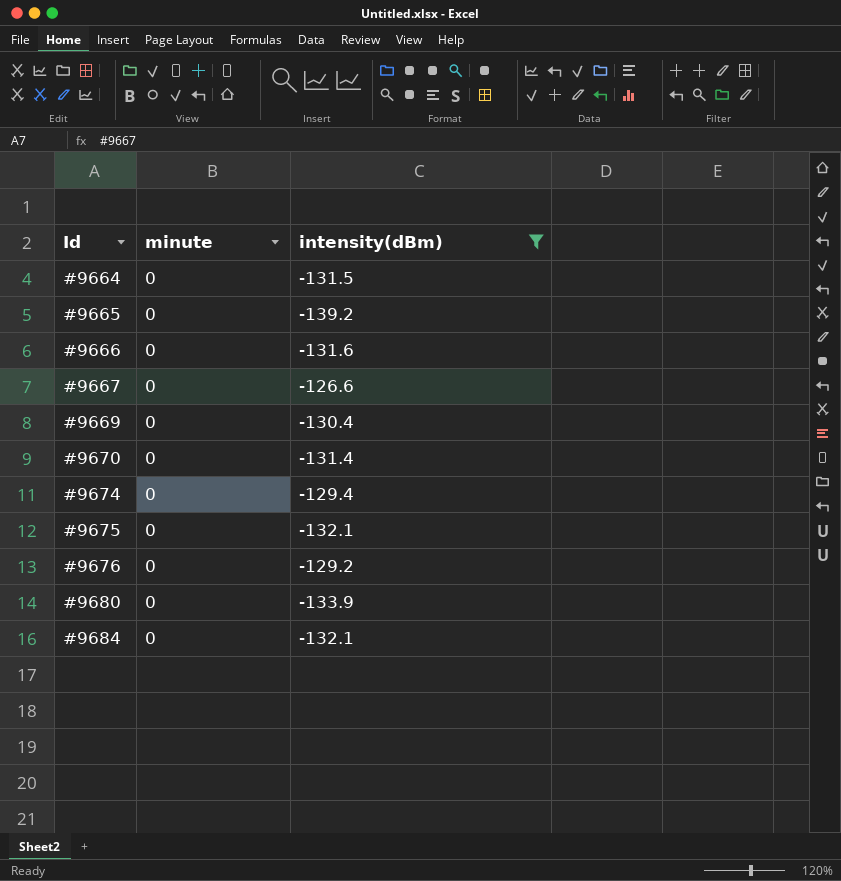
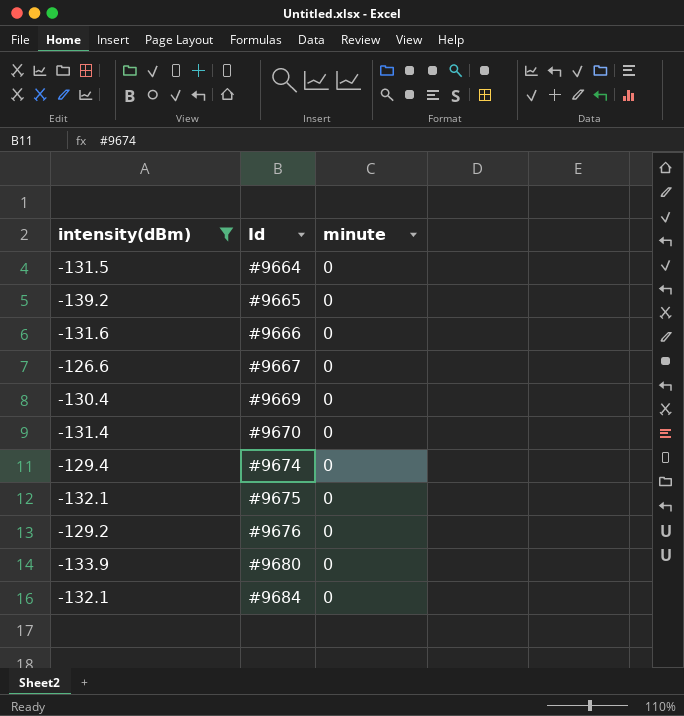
column intensity(dBm) | position: 3 -> 1

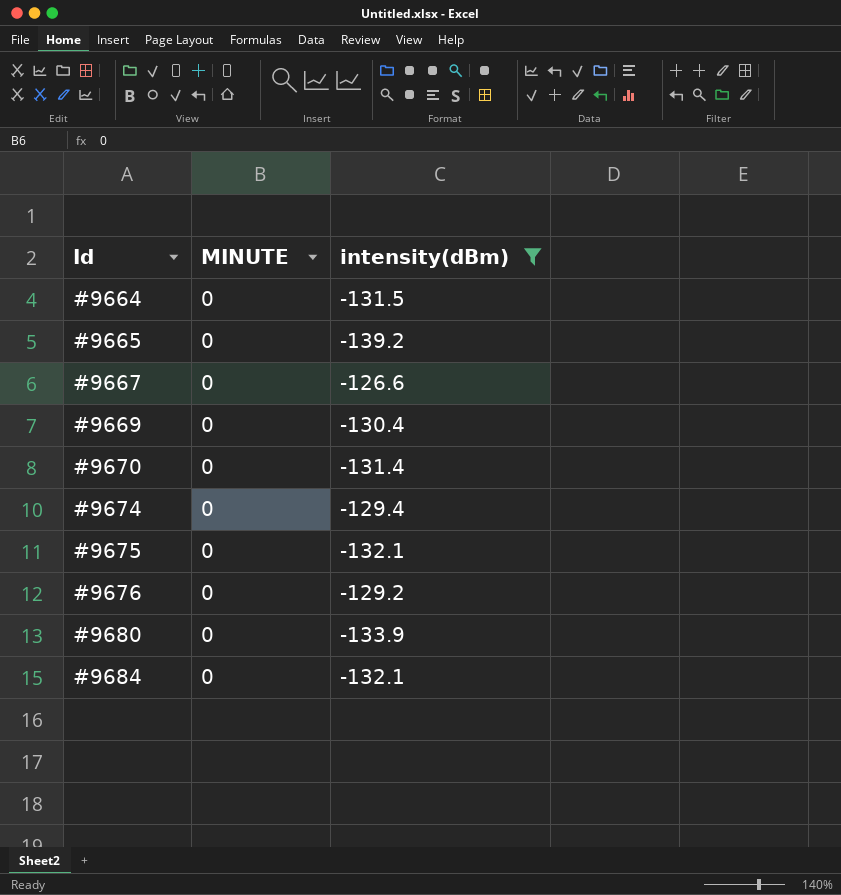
column name: minute -> MINUTE
column intensity(dBm) | position: 1 -> 3
row #9666: -131.6 | 0 -> none

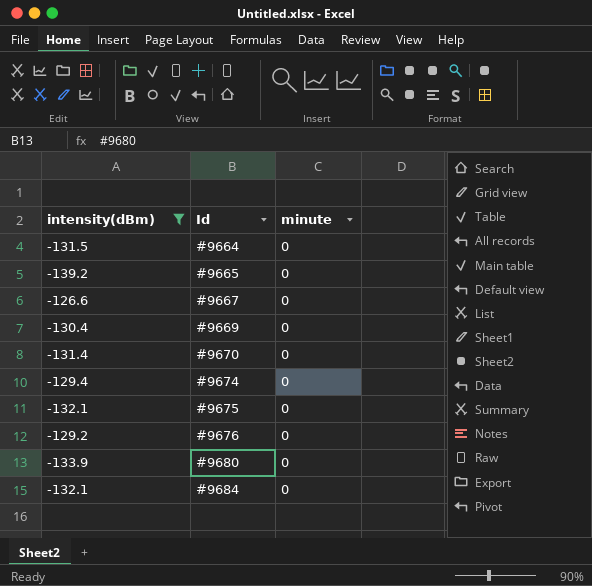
column intensity(dBm) | position: 3 -> 1
column name: MINUTE -> minute

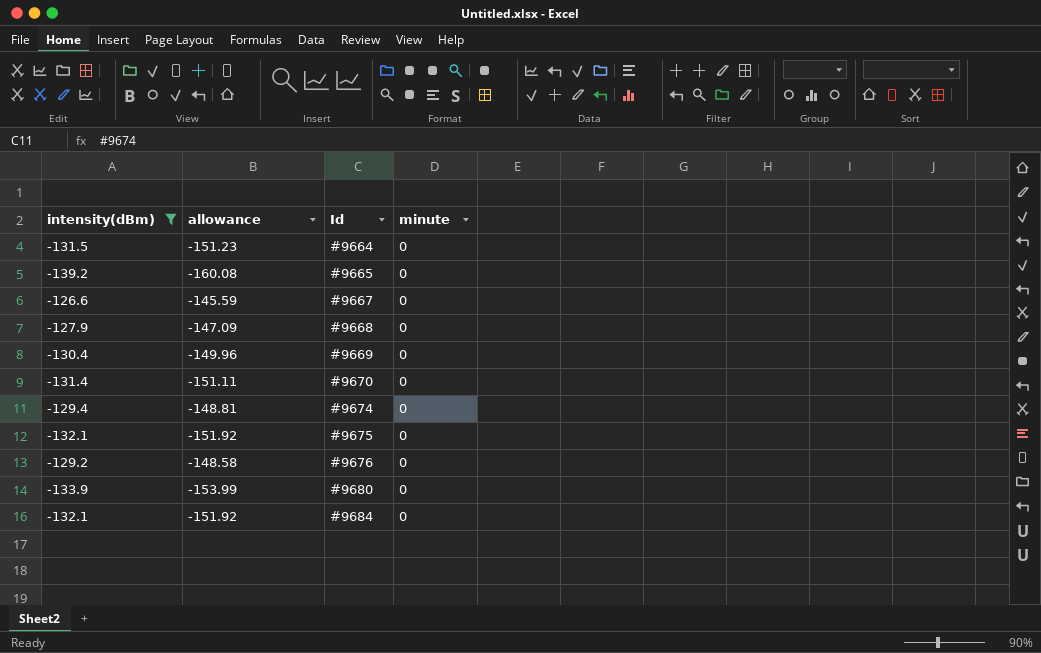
column allowance | formula: none -> [intensity(dBm)] * 1.15
row #9668: none -> -127.9 | -147.09 | 0

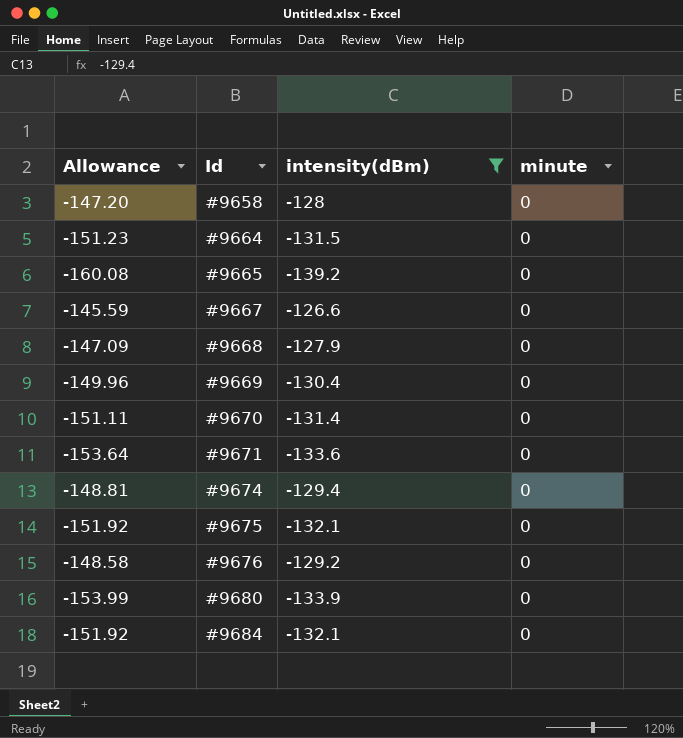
column name: allowance -> Allowance
column intensity(dBm) | position: 1 -> 3
row #9658: none -> -147.20 | -128 | 0
row #9671: none -> -153.64 | -133.6 | 0

